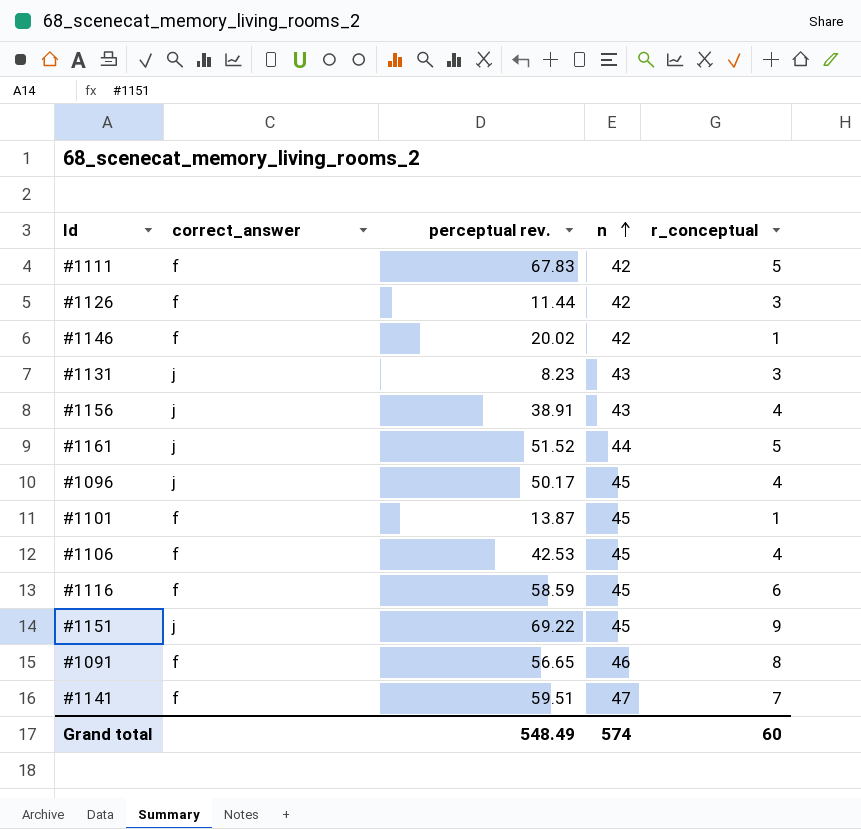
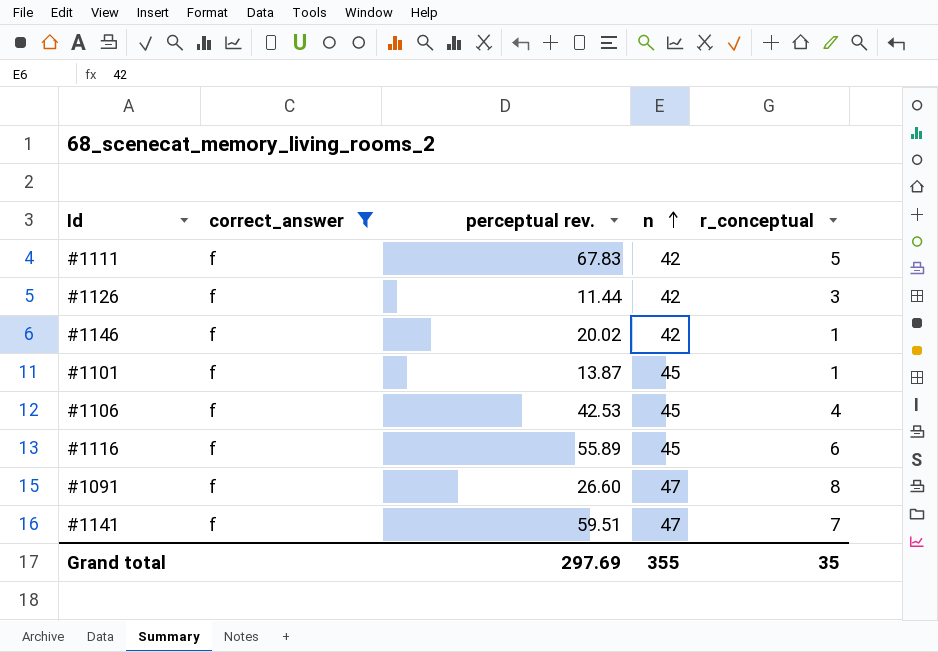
filter: none -> correct_answer = f
#1116 | perceptual rev.: 58.59 -> 55.89
#1091 | perceptual rev.: 56.65 -> 26.60
#1091 | n: 46 -> 47
Grand total | perceptual rev.: 548.49 -> 297.69
Grand total | n: 574 -> 355
Grand total | r_conceptual: 60 -> 35

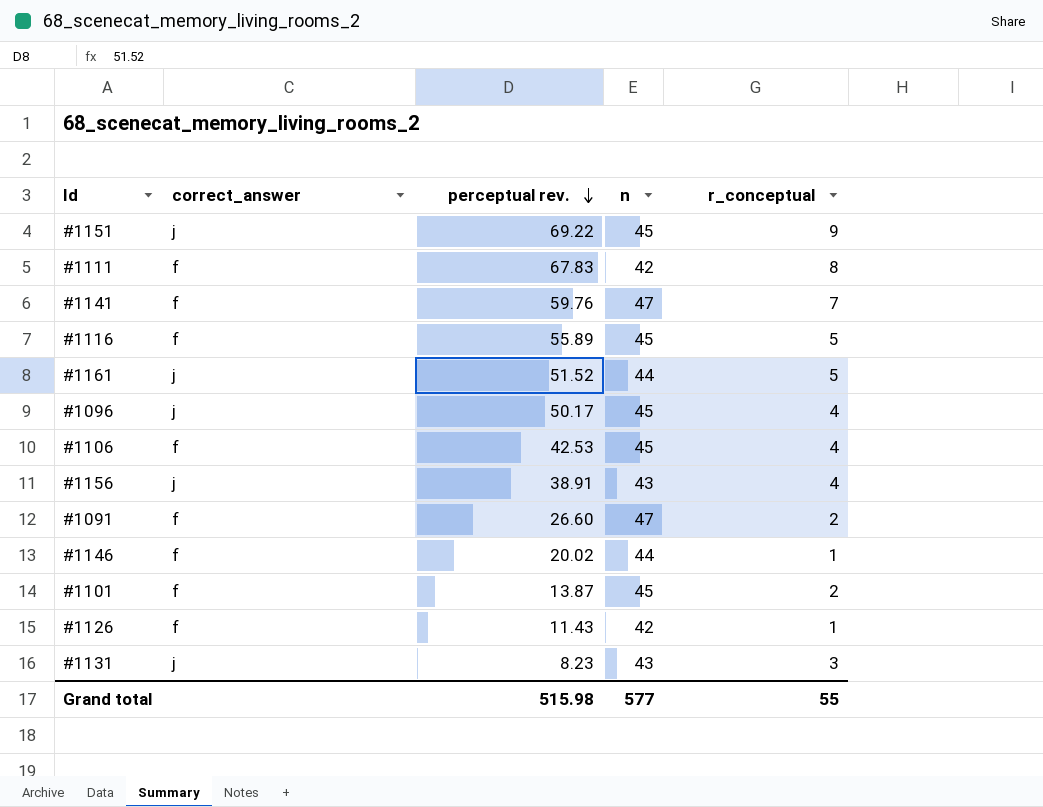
filter: correct_answer = f -> none
row order: n ascending -> perceptual rev. descending
#1111 | r_conceptual: 5 -> 8
#1141 | perceptual rev.: 59.51 -> 59.76
#1116 | r_conceptual: 6 -> 5
#1091 | r_conceptual: 8 -> 2
#1146 | n: 42 -> 44
#1101 | r_conceptual: 1 -> 2
#1126 | perceptual rev.: 11.44 -> 11.43
#1126 | r_conceptual: 3 -> 1
Grand total | perceptual rev.: 297.69 -> 515.98
Grand total | n: 355 -> 577
Grand total | r_conceptual: 35 -> 55

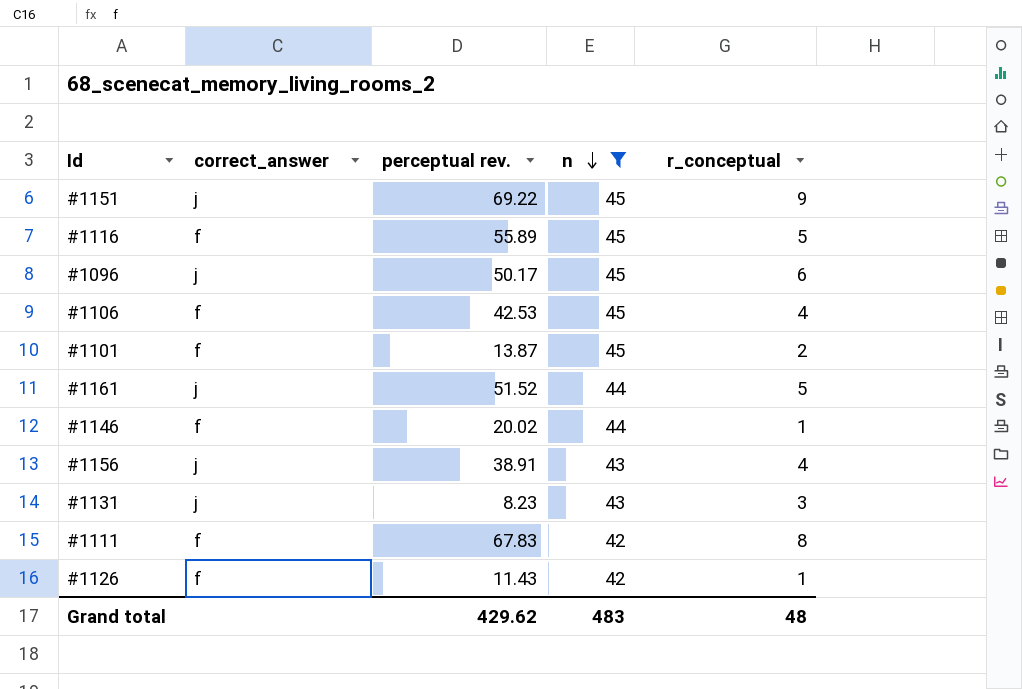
filter: none -> n != 47
row order: perceptual rev. descending -> n descending
#1096 | r_conceptual: 4 -> 6
Grand total | perceptual rev.: 515.98 -> 429.62
Grand total | n: 577 -> 483
Grand total | r_conceptual: 55 -> 48

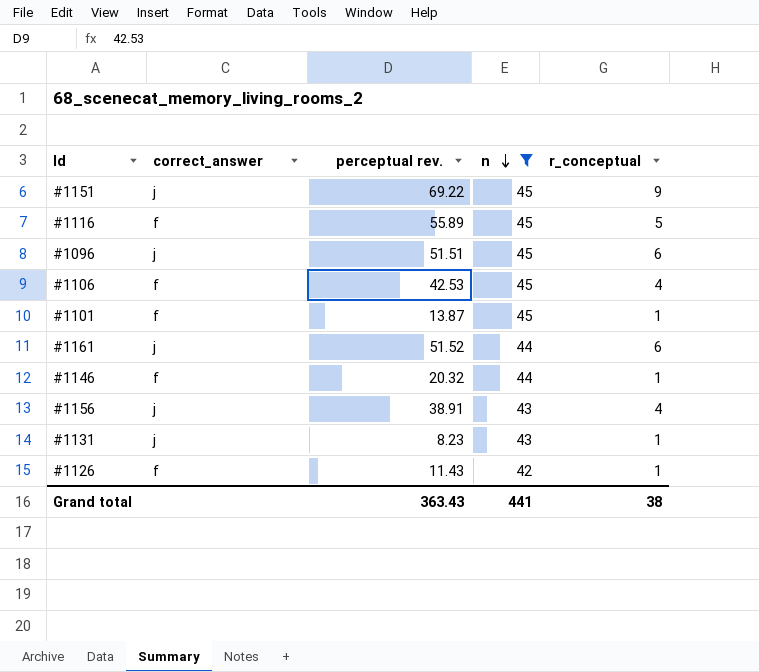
row #1111: f | 67.83 | 42 | 8 -> none
#1096 | perceptual rev.: 50.17 -> 51.51
#1101 | r_conceptual: 2 -> 1
#1161 | r_conceptual: 5 -> 6
#1146 | perceptual rev.: 20.02 -> 20.32
#1131 | r_conceptual: 3 -> 1
Grand total | perceptual rev.: 429.62 -> 363.43
Grand total | n: 483 -> 441
Grand total | r_conceptual: 48 -> 38

